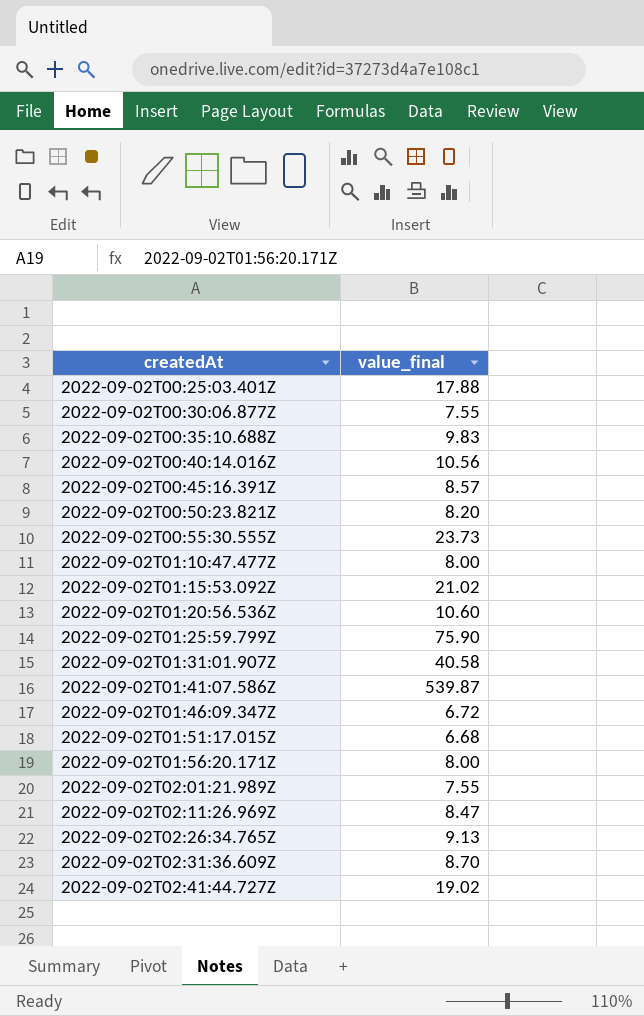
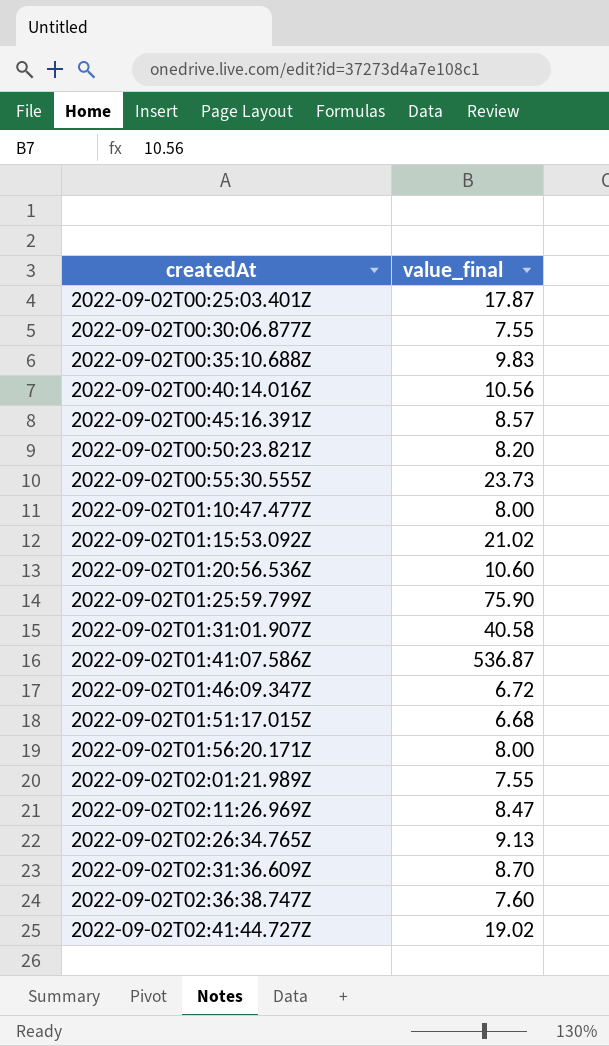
2022-09-02T00:25:03.401Z | value_final: 17.88 -> 17.87
2022-09-02T01:41:07.586Z | value_final: 539.87 -> 536.87
row 2022-09-02T02:36:38.747Z: none -> 7.60

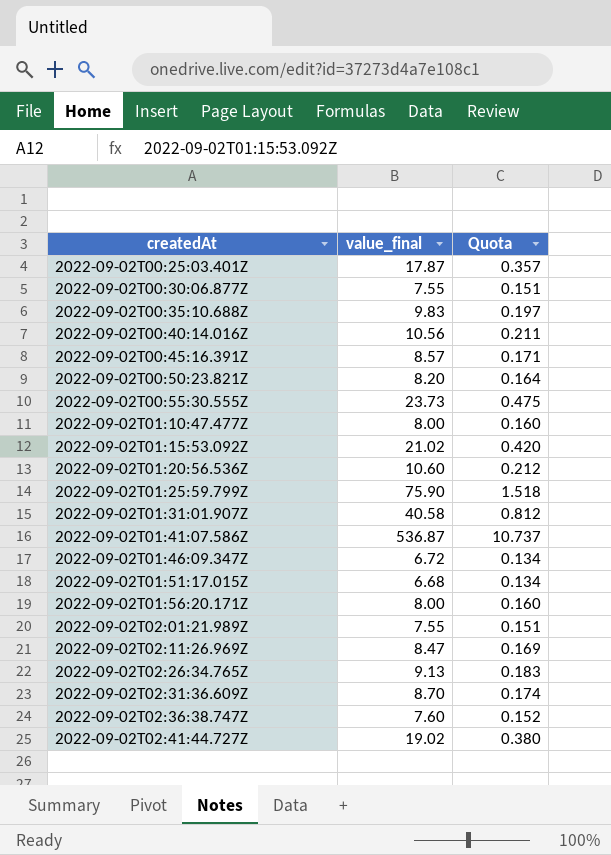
column Quota | formula: none -> [value_final] * 0.02

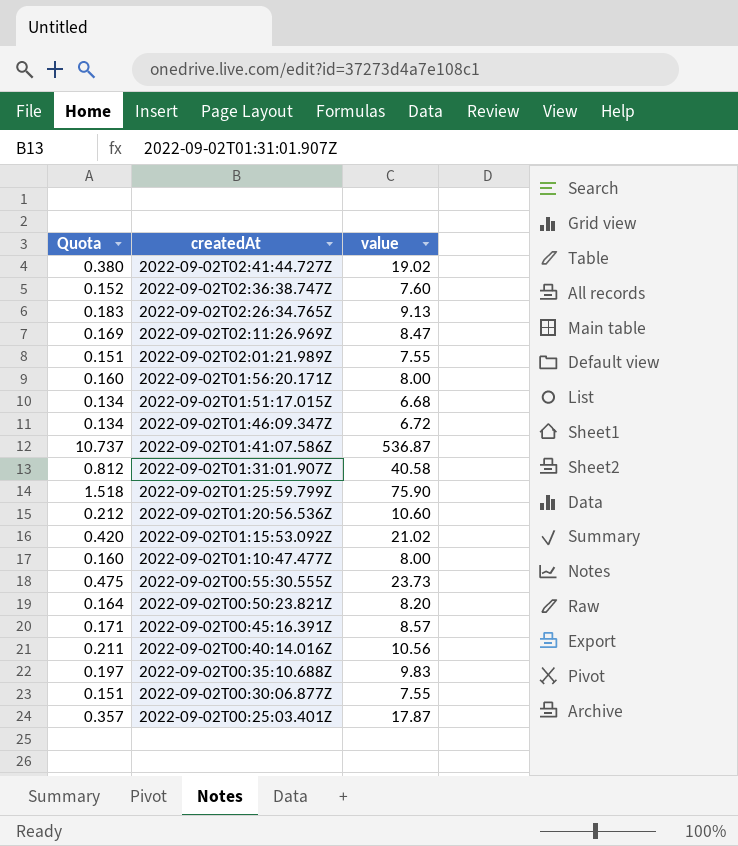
row order: createdAt ascending -> createdAt descending
column Quota | position: 3 -> 1
column name: value_final -> value
row 2022-09-02T02:31:36.609Z: 8.70 | 0.174 -> none

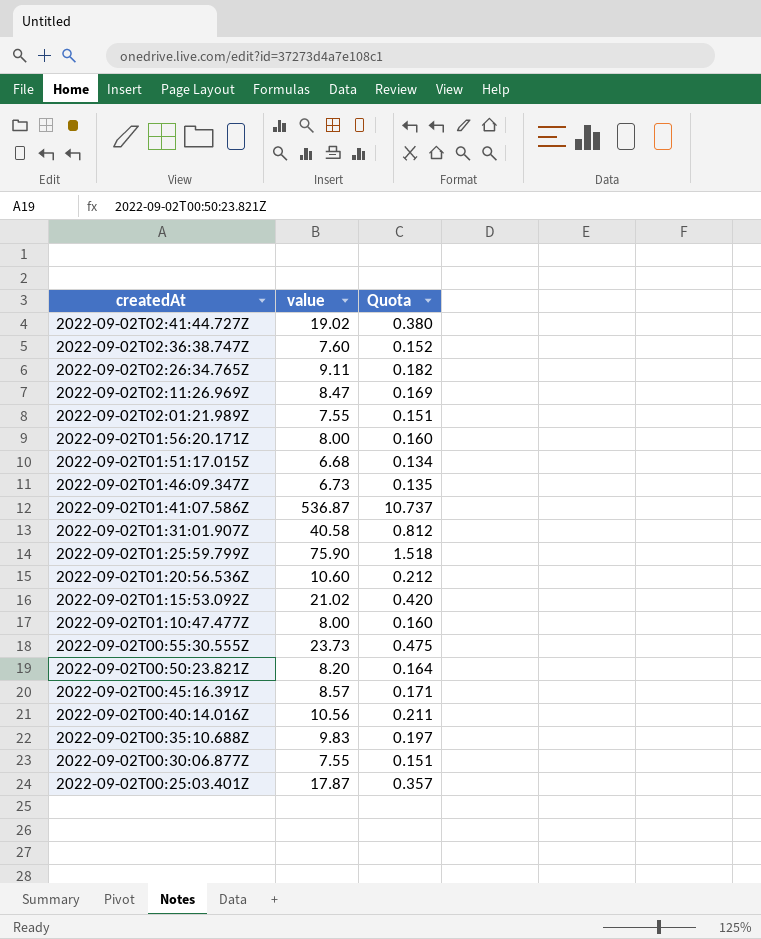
column Quota | position: 1 -> 3
2022-09-02T02:26:34.765Z | value: 9.13 -> 9.11
2022-09-02T02:26:34.765Z | Quota: 0.183 -> 0.182
2022-09-02T01:46:09.347Z | value: 6.72 -> 6.73
2022-09-02T01:46:09.347Z | Quota: 0.134 -> 0.135

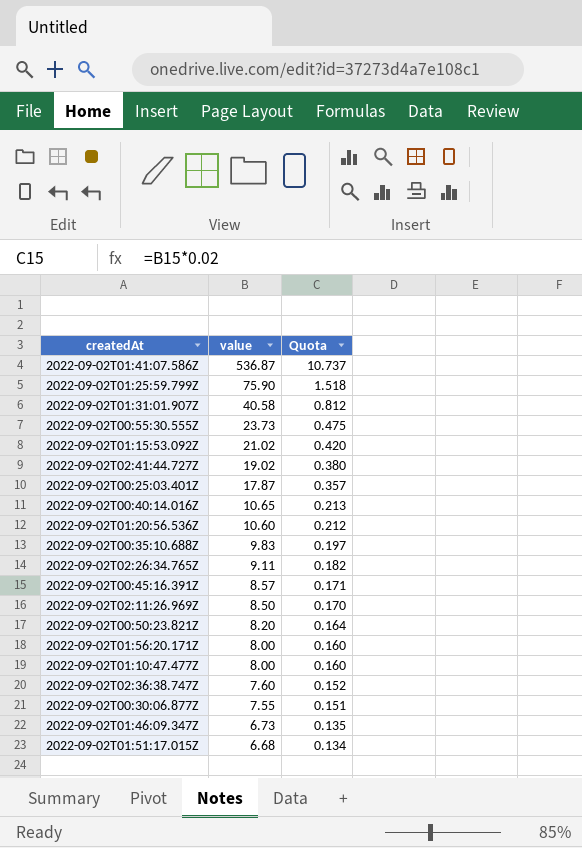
row order: createdAt descending -> value descending
row 2022-09-02T02:01:21.989Z: 7.55 | 0.151 -> none
2022-09-02T00:40:14.016Z | value: 10.56 -> 10.65
2022-09-02T00:40:14.016Z | Quota: 0.211 -> 0.213
2022-09-02T02:11:26.969Z | value: 8.47 -> 8.50
2022-09-02T02:11:26.969Z | Quota: 0.169 -> 0.170

